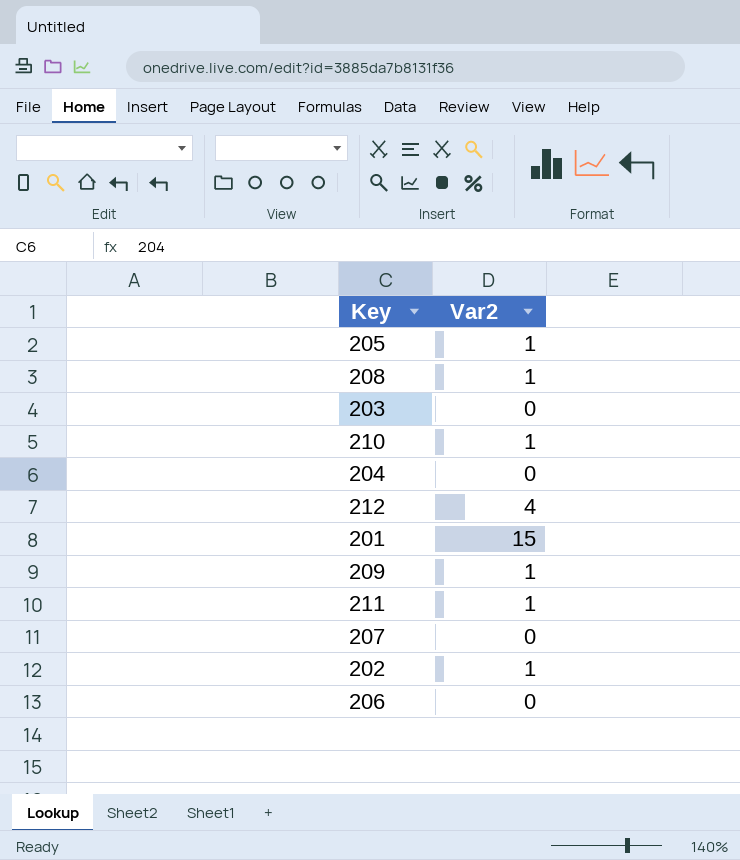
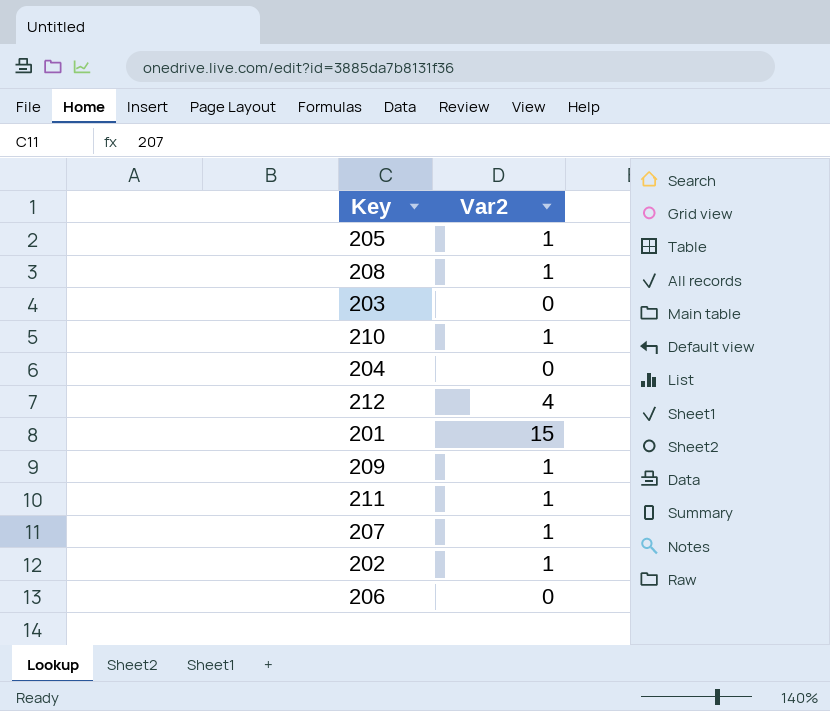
207 | Var2: 0 -> 1

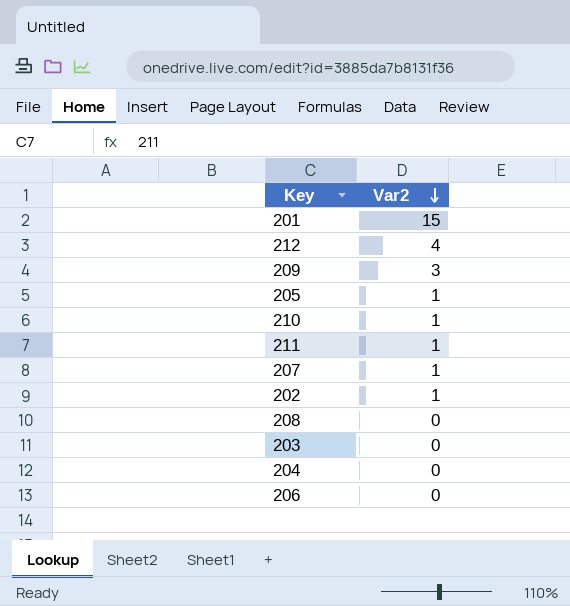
row order: none -> Var2 descending
209 | Var2: 1 -> 3
208 | Var2: 1 -> 0

